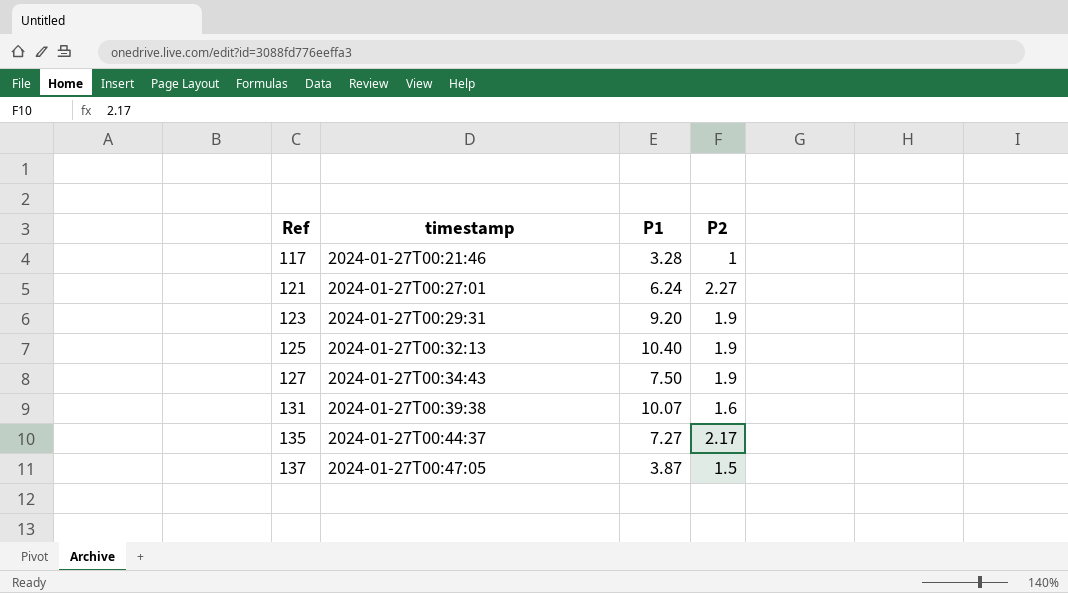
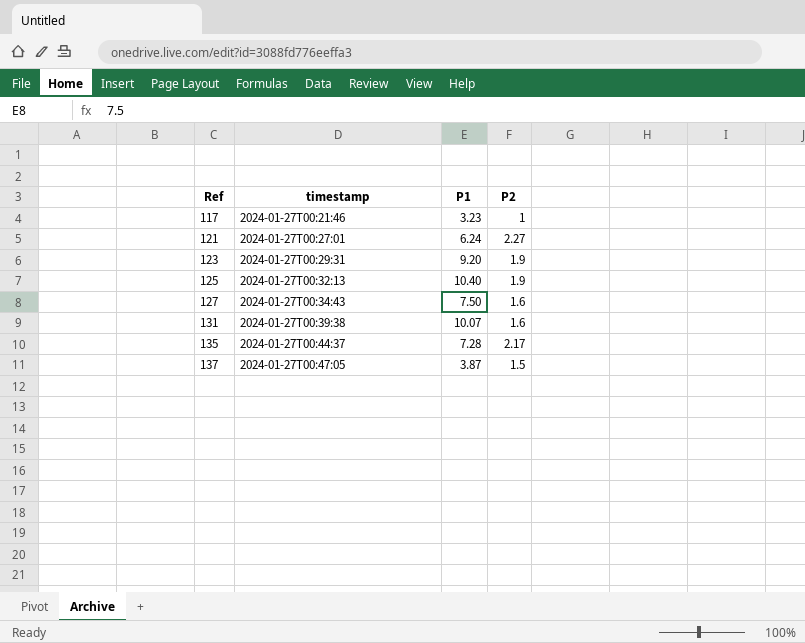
117 | P1: 3.28 -> 3.23
127 | P2: 1.9 -> 1.6
135 | P1: 7.27 -> 7.28

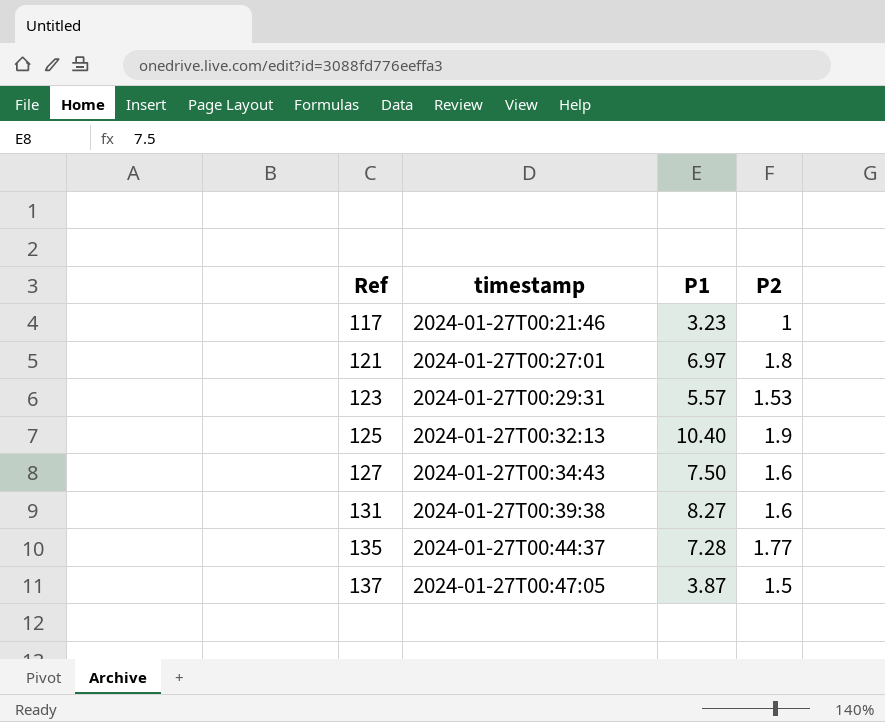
121 | P1: 6.24 -> 6.97
121 | P2: 2.27 -> 1.8
123 | P1: 9.20 -> 5.57
123 | P2: 1.9 -> 1.53
131 | P1: 10.07 -> 8.27
135 | P2: 2.17 -> 1.77

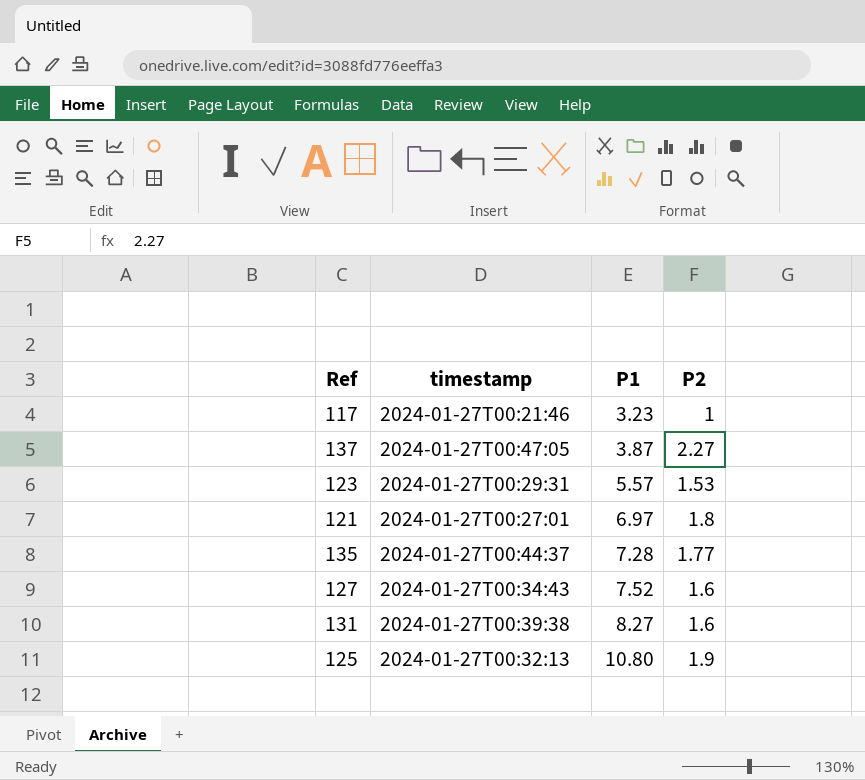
row order: Ref ascending -> P1 ascending
137 | P2: 1.5 -> 2.27
127 | P1: 7.50 -> 7.52
125 | P1: 10.40 -> 10.80

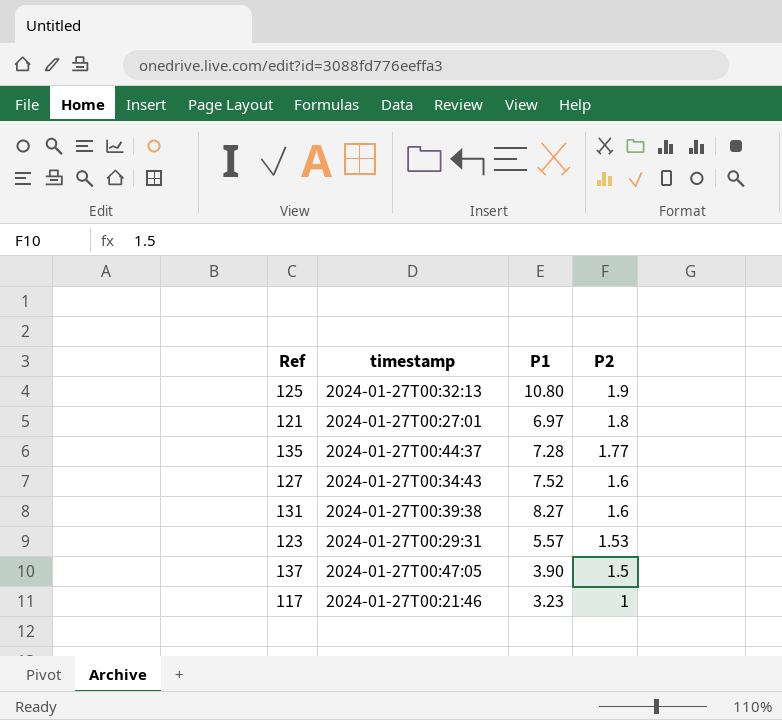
row order: P1 ascending -> P2 descending
137 | P1: 3.87 -> 3.90
137 | P2: 2.27 -> 1.5

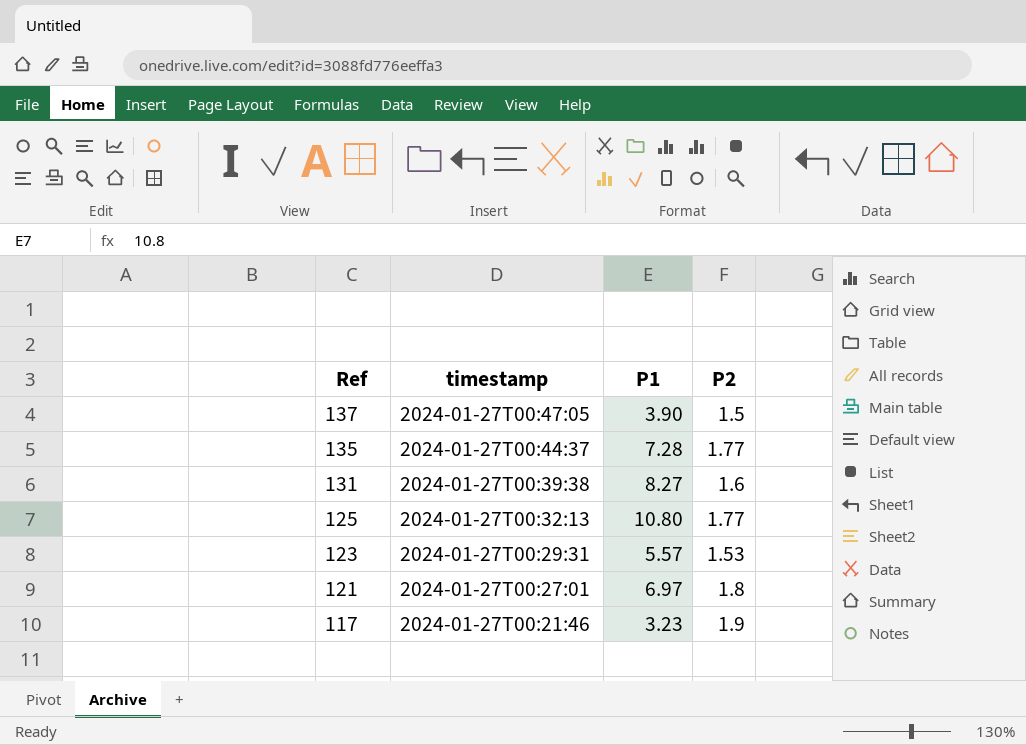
row order: P2 descending -> Ref descending
row 127: 2024-01-27T00:34:43 | 7.52 | 1.6 -> none
125 | P2: 1.9 -> 1.77
117 | P2: 1 -> 1.9

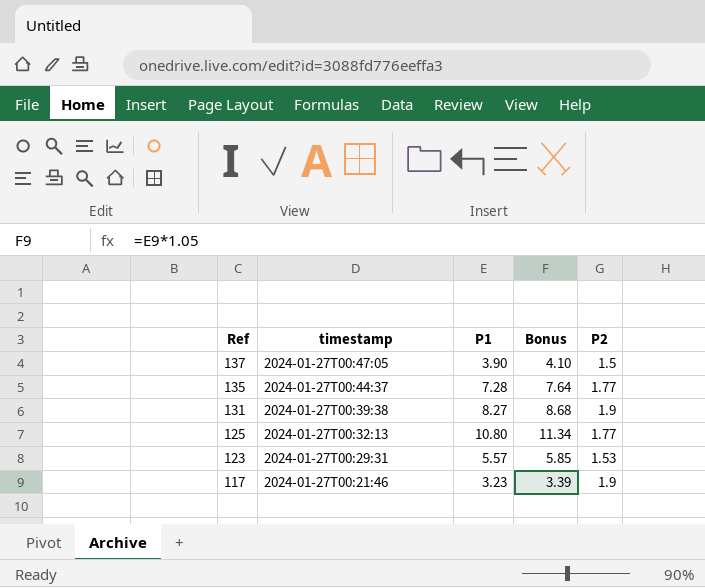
column Bonus | formula: none -> [P1] * 1.05
row 121: 2024-01-27T00:27:01 | 6.97 | 1.8 -> none
131 | P2: 1.6 -> 1.9

